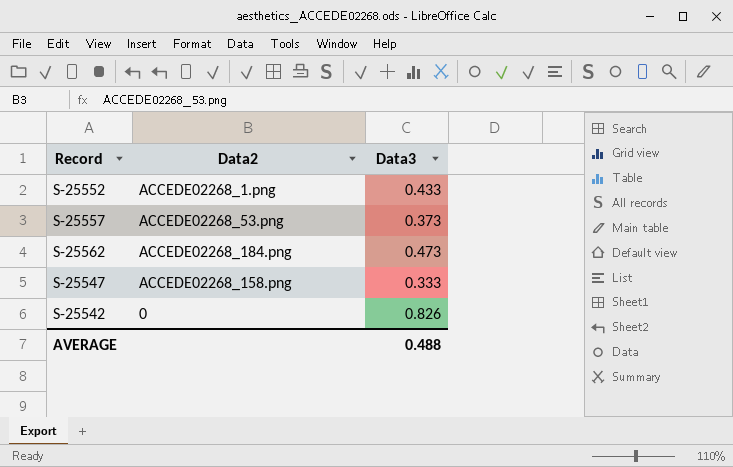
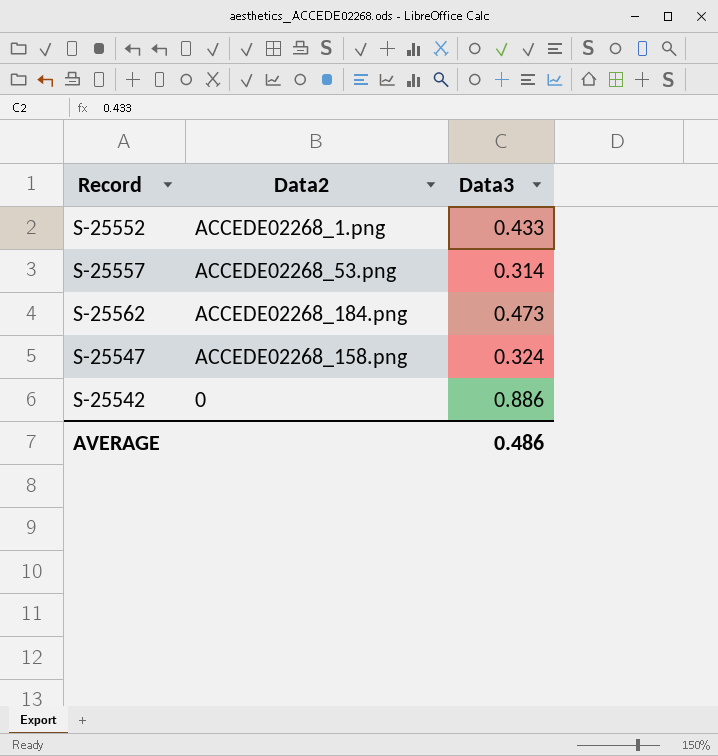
S-25557 | Data3: 0.373 -> 0.314
S-25547 | Data3: 0.333 -> 0.324
S-25542 | Data3: 0.826 -> 0.886
AVERAGE | Data3: 0.488 -> 0.486

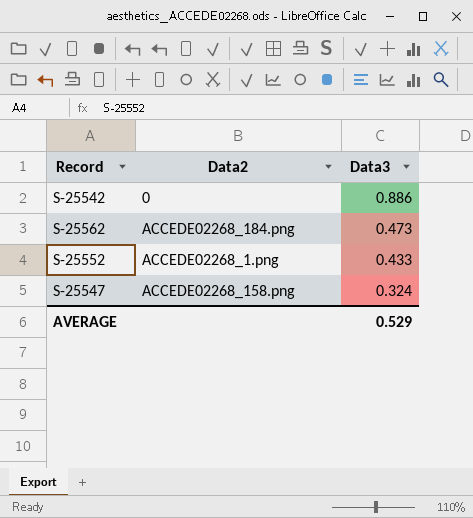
row order: none -> Data3 descending
row S-25557: ACCEDE02268_53.png | 0.314 -> none
AVERAGE | Data3: 0.486 -> 0.529

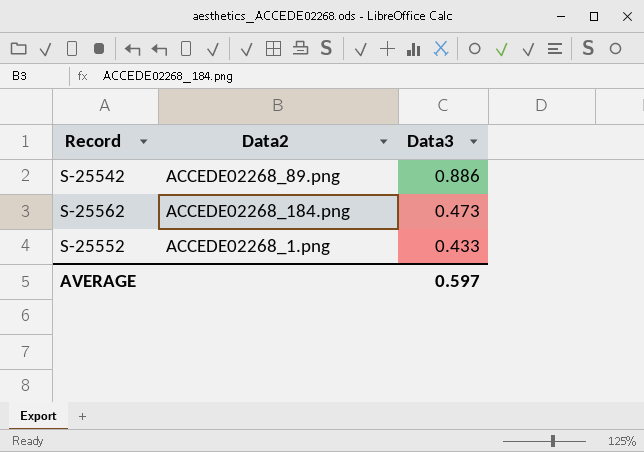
row S-25547: ACCEDE02268_158.png | 0.324 -> none
S-25542 | Data2: 0 -> ACCEDE02268_89.png
AVERAGE | Data3: 0.529 -> 0.597

